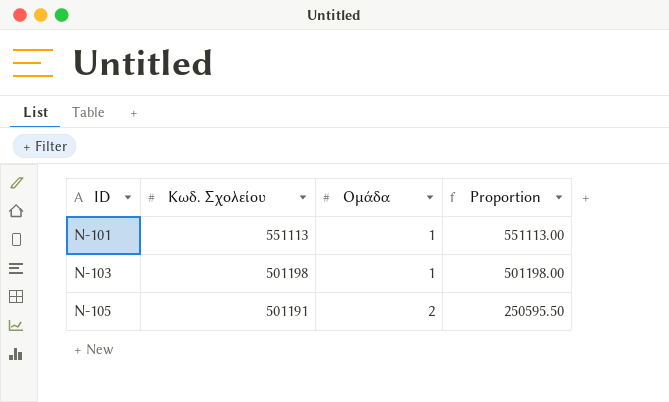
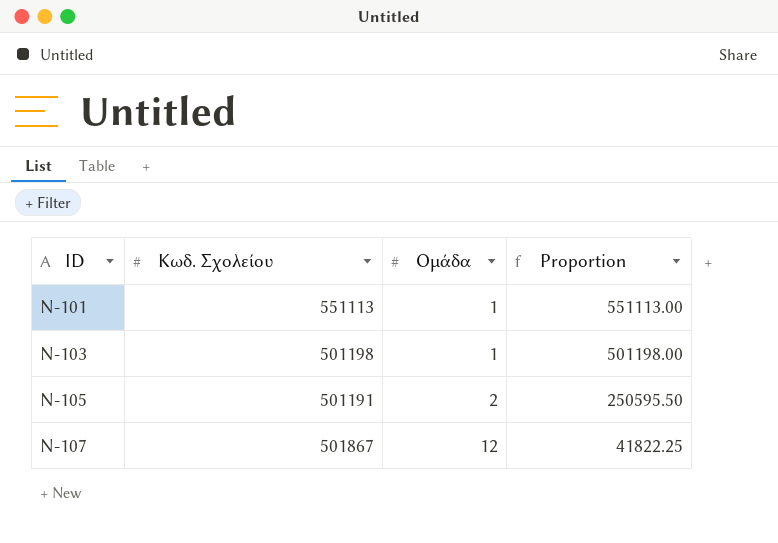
row N-107: none -> 501867 | 12 | 41822.25

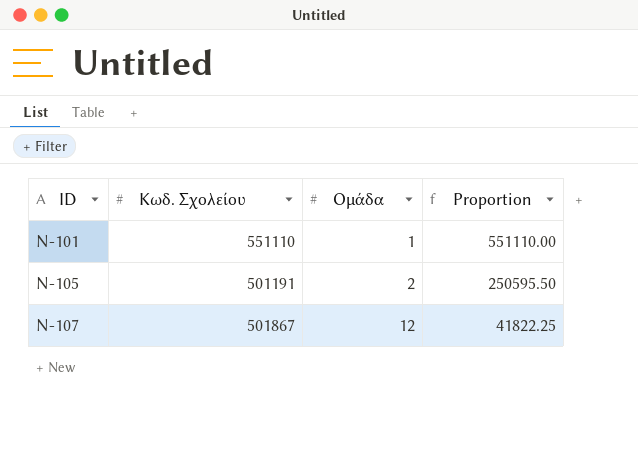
row N-103: 501198 | 1 | 501198.00 -> none
N-101 | Κωδ. Σχολείου: 551113 -> 551110
N-101 | Proportion: 551113.00 -> 551110.00

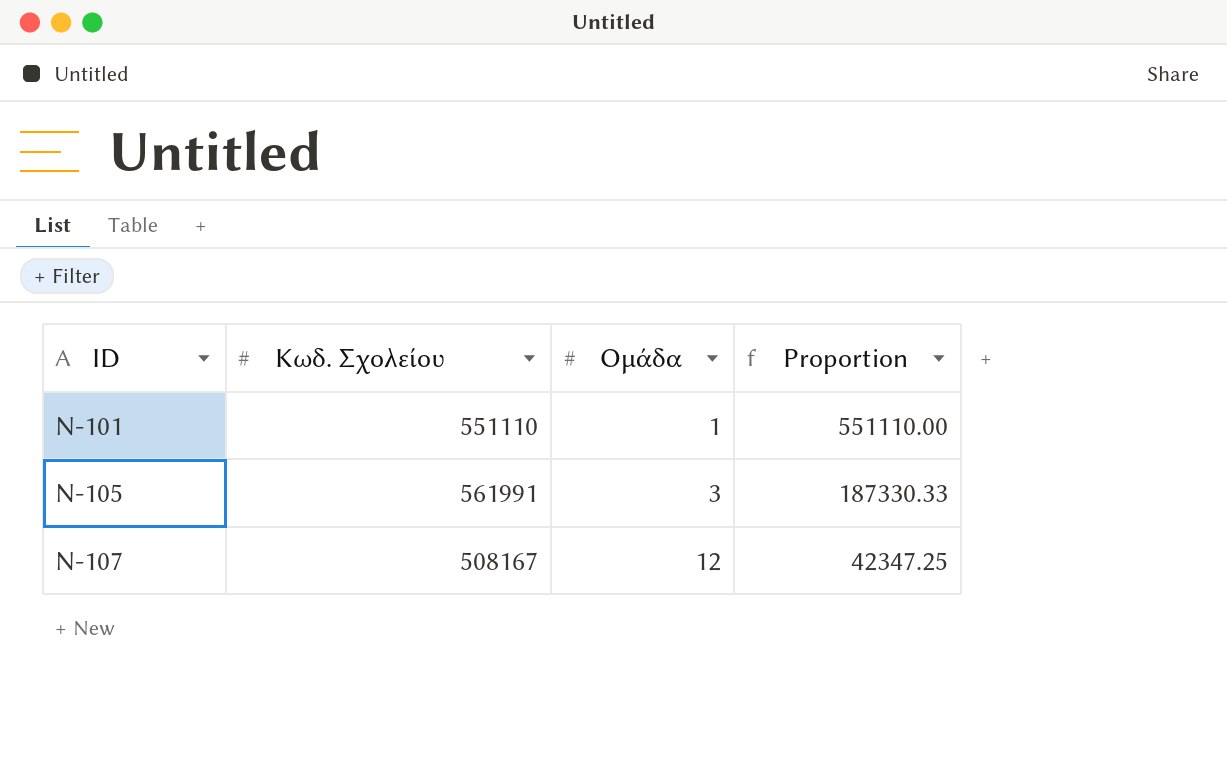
N-105 | Κωδ. Σχολείου: 501191 -> 561991
N-105 | Ομάδα: 2 -> 3
N-105 | Proportion: 250595.50 -> 187330.33
N-107 | Κωδ. Σχολείου: 501867 -> 508167
N-107 | Proportion: 41822.25 -> 42347.25

